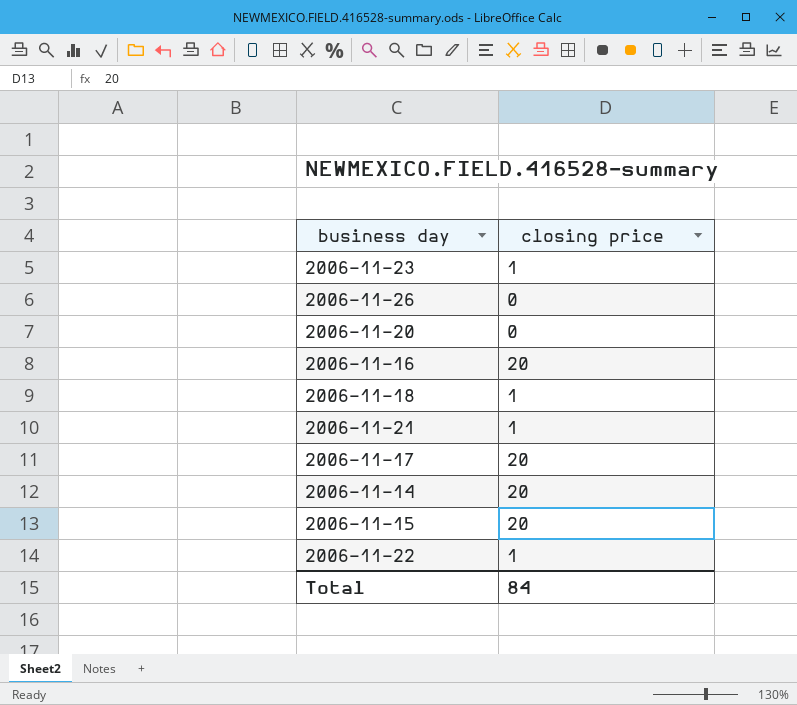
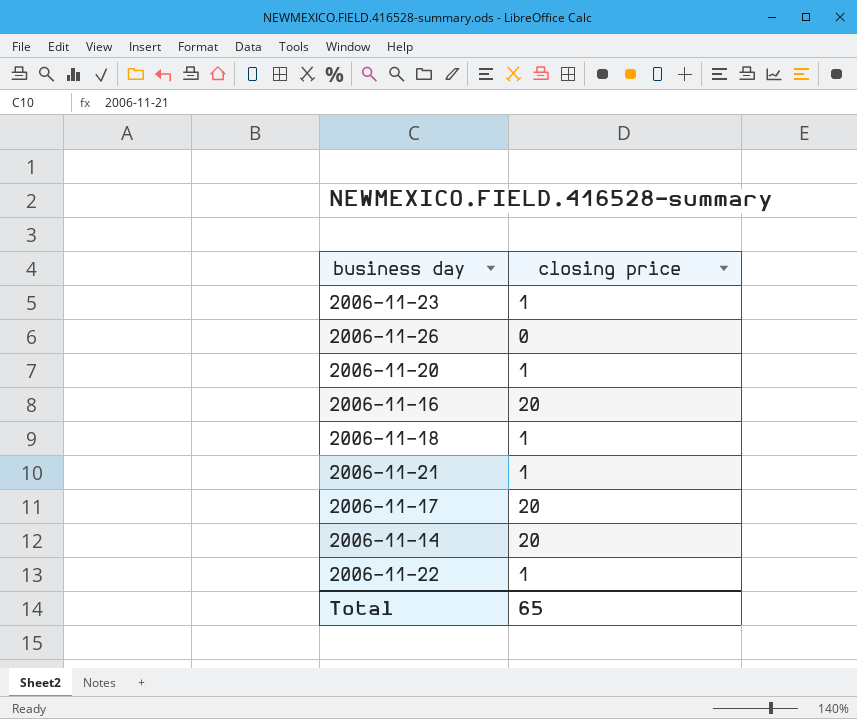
row 2006-11-15: 20 -> none
2006-11-20 | closing price: 0 -> 1
Total | closing price: 84 -> 65

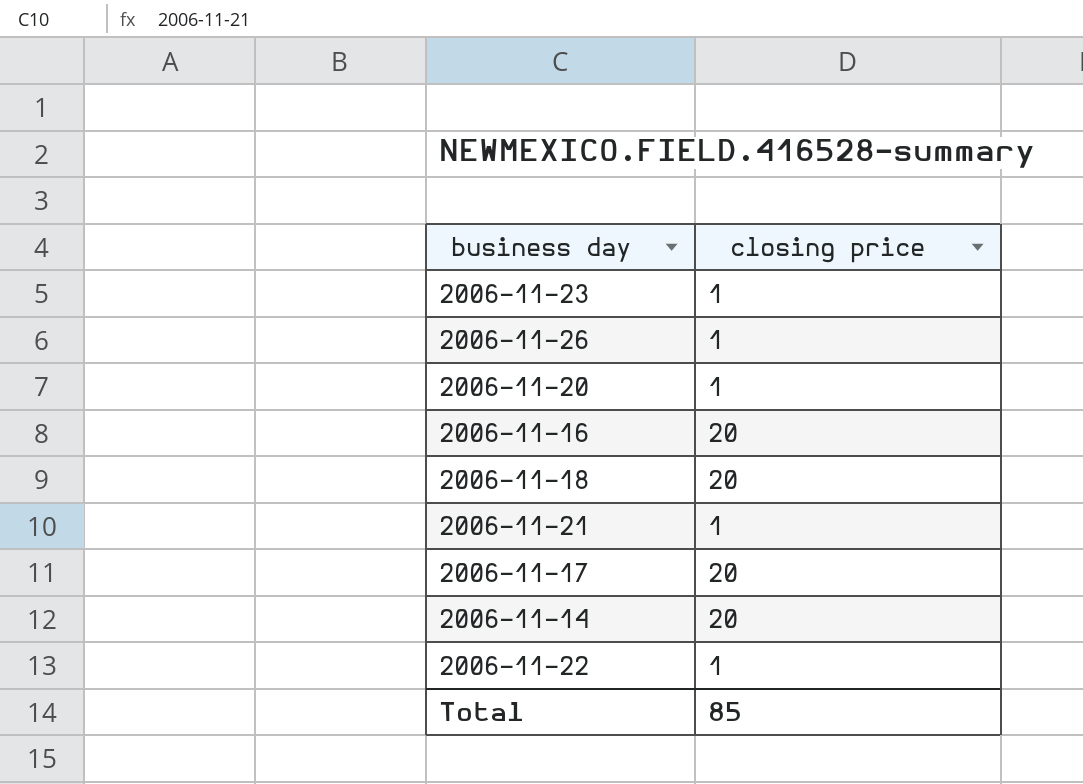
2006-11-26 | closing price: 0 -> 1
2006-11-18 | closing price: 1 -> 20
Total | closing price: 65 -> 85

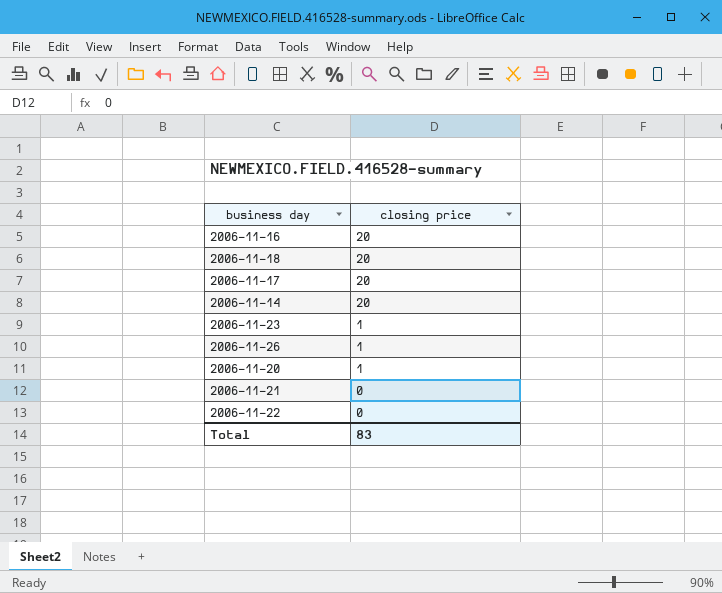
row order: none -> closing price descending
2006-11-21 | closing price: 1 -> 0
2006-11-22 | closing price: 1 -> 0
Total | closing price: 85 -> 83

